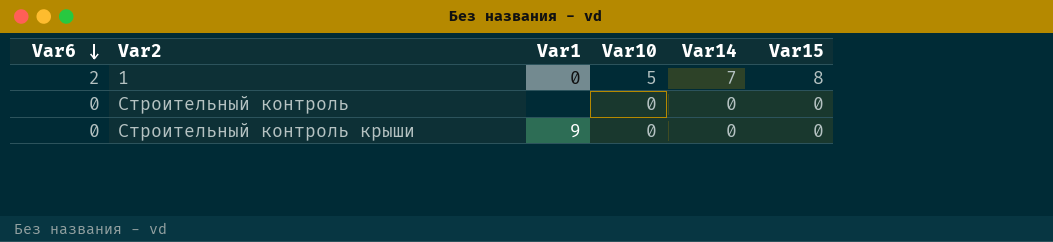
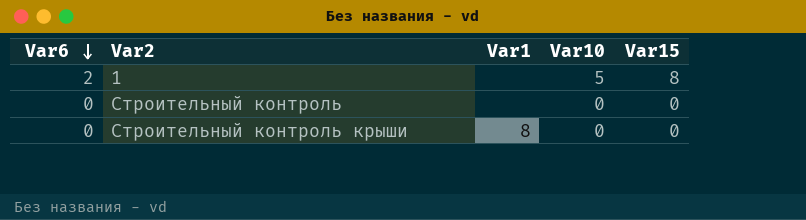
column Var14 | position: 5 -> none
1 | Var1: 0 -> none
Строительный контроль крыши | Var1: 9 -> 8

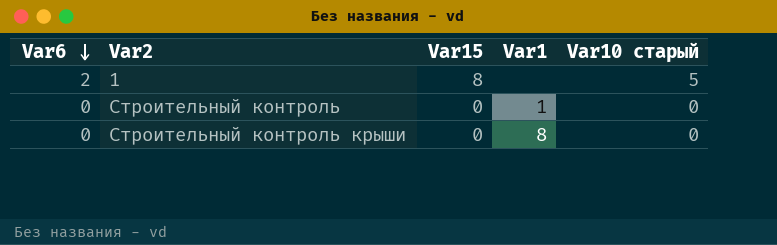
column Var15 | position: 5 -> 3
column name: Var10 -> Var10 старый
Строительный контроль | Var1: none -> 1

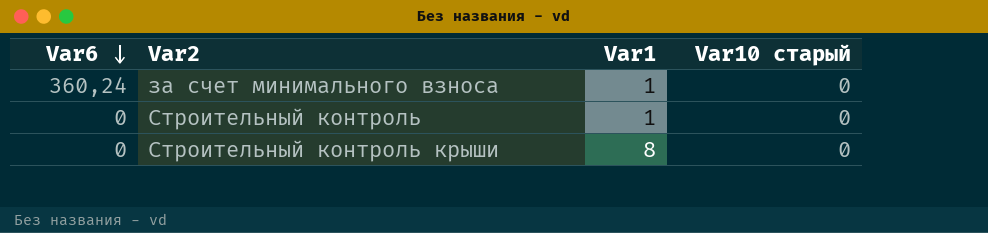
column Var15 | position: 3 -> none
row 1: 2 | 8 | none | 5 -> none
row за счет минимального взноса: none -> 360,24 | 1 | 0

